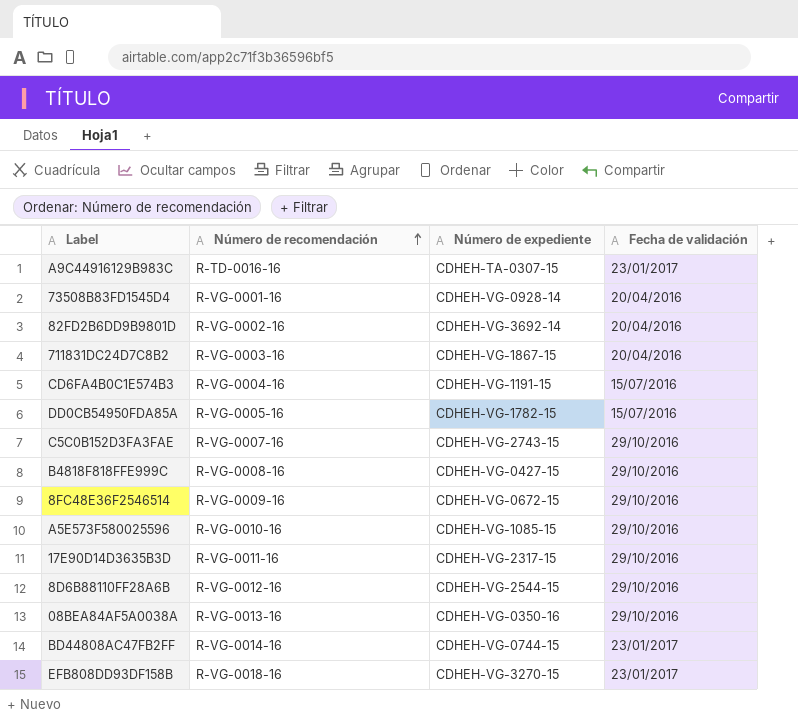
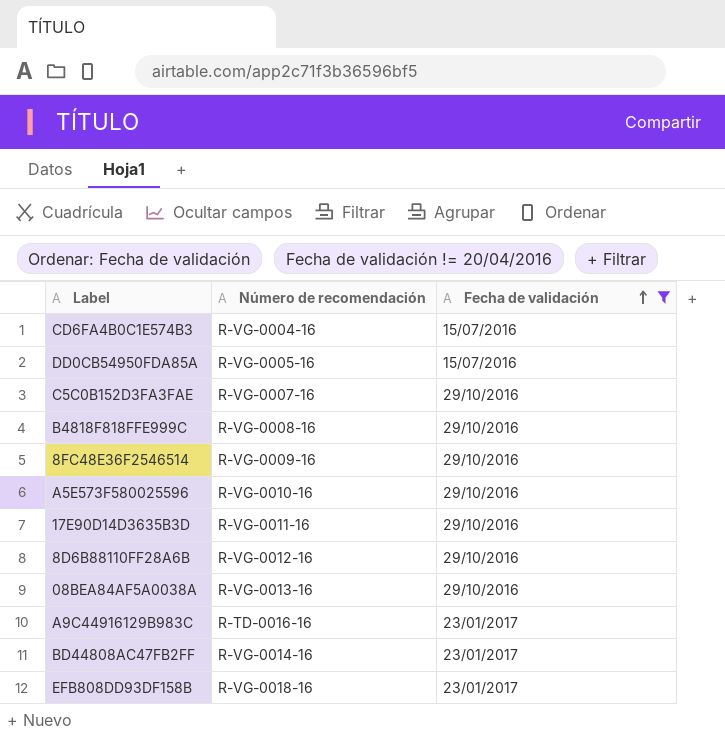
filter: none -> Fecha de validación != 20/04/2016
row order: Número de recomendación ascending -> Fecha de validación ascending
column Número de expediente | position: 3 -> none

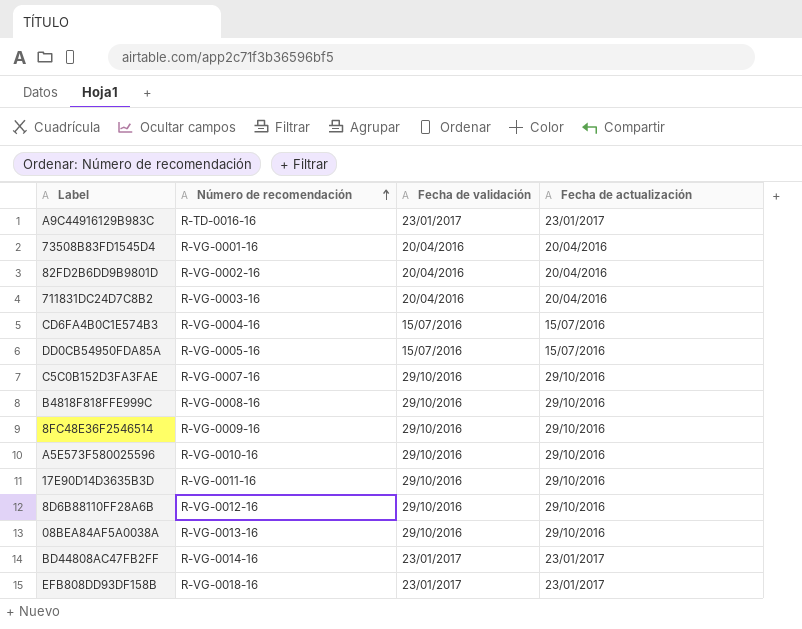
filter: Fecha de validación != 20/04/2016 -> none
row order: Fecha de validación ascending -> Número de recomendación ascending
column Fecha de actualización | position: none -> 4

